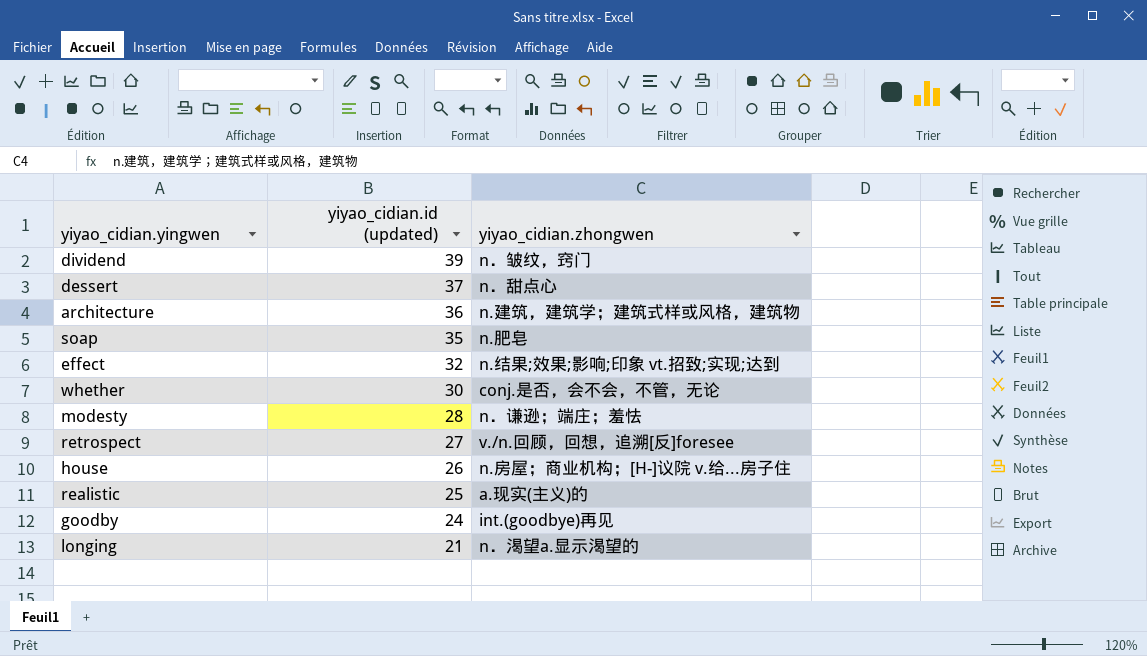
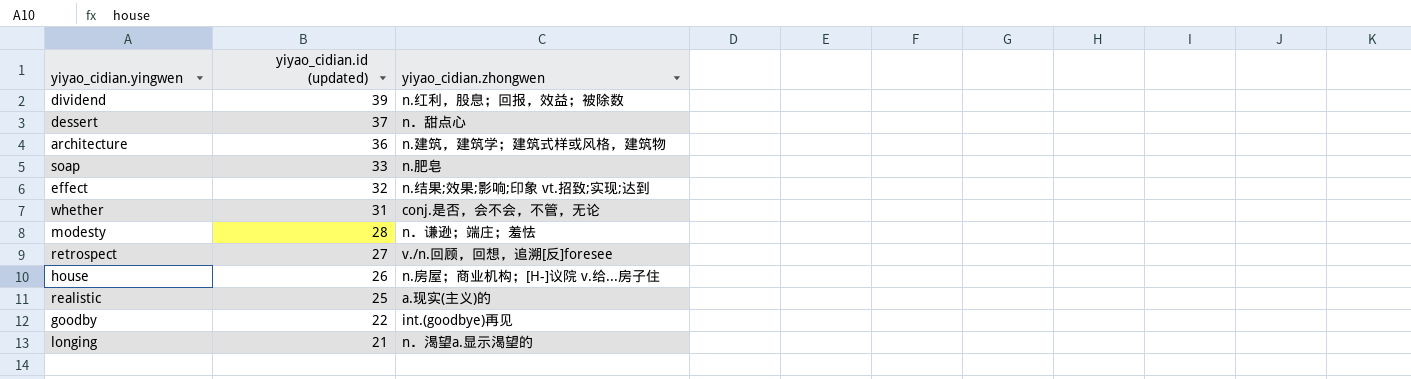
dividend | yiyao_cidian.zhongwen: n．皱纹，窍门 -> n.红利，股息；回报，效益；被除数
soap | yiyao_cidian.id (updated): 35 -> 33
whether | yiyao_cidian.id (updated): 30 -> 31
goodby | yiyao_cidian.id (updated): 24 -> 22

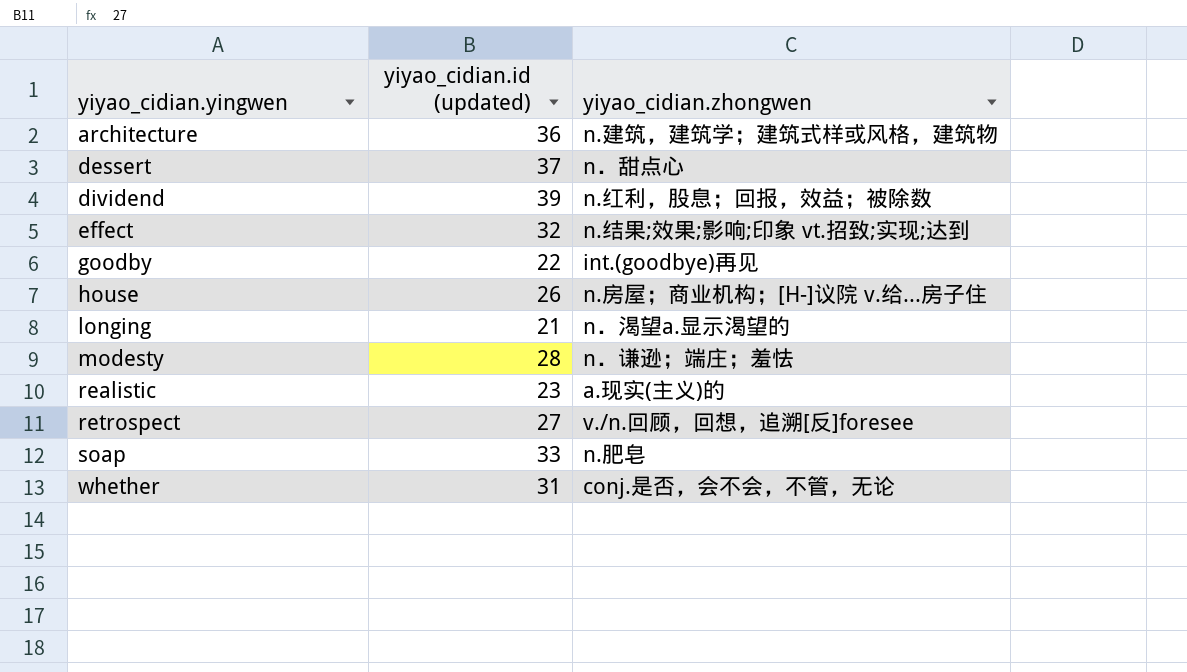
row order: yiyao_cidian.id (updated) descending -> yiyao_cidian.yingwen ascending
realistic | yiyao_cidian.id (updated): 25 -> 23

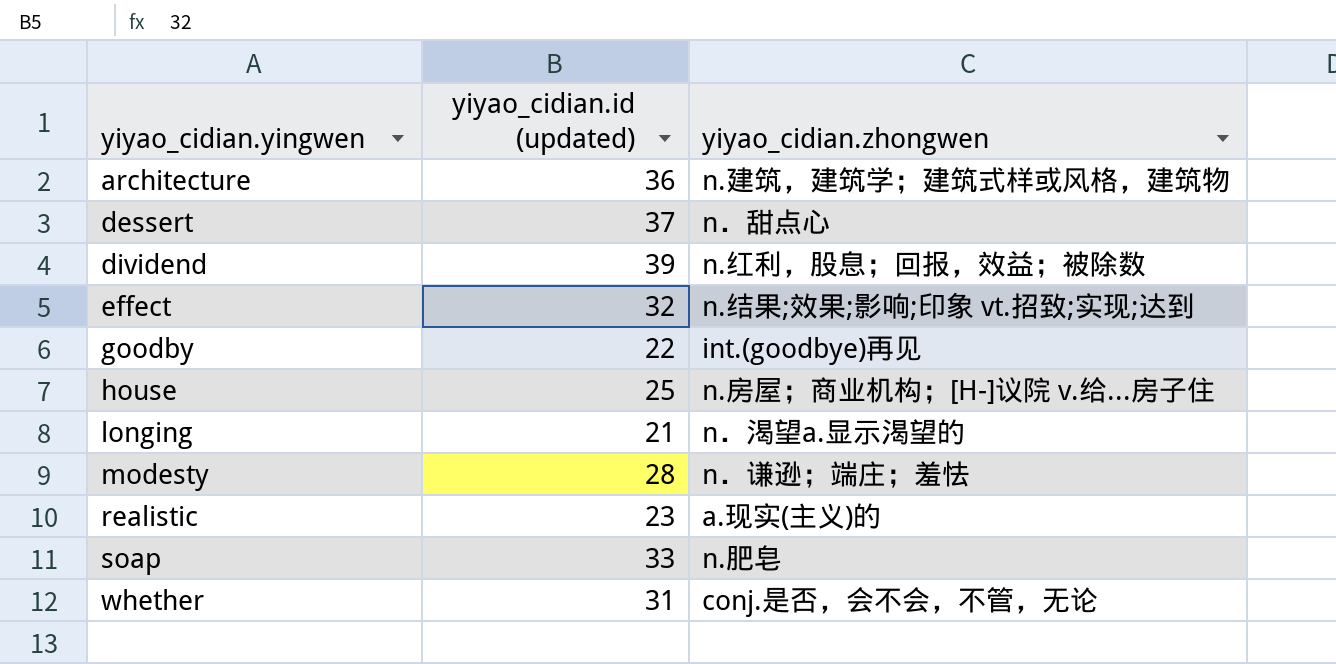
row retrospect: 27 | v./n.回顾，回想，追溯[反]foresee -> none
house | yiyao_cidian.id (updated): 26 -> 25

